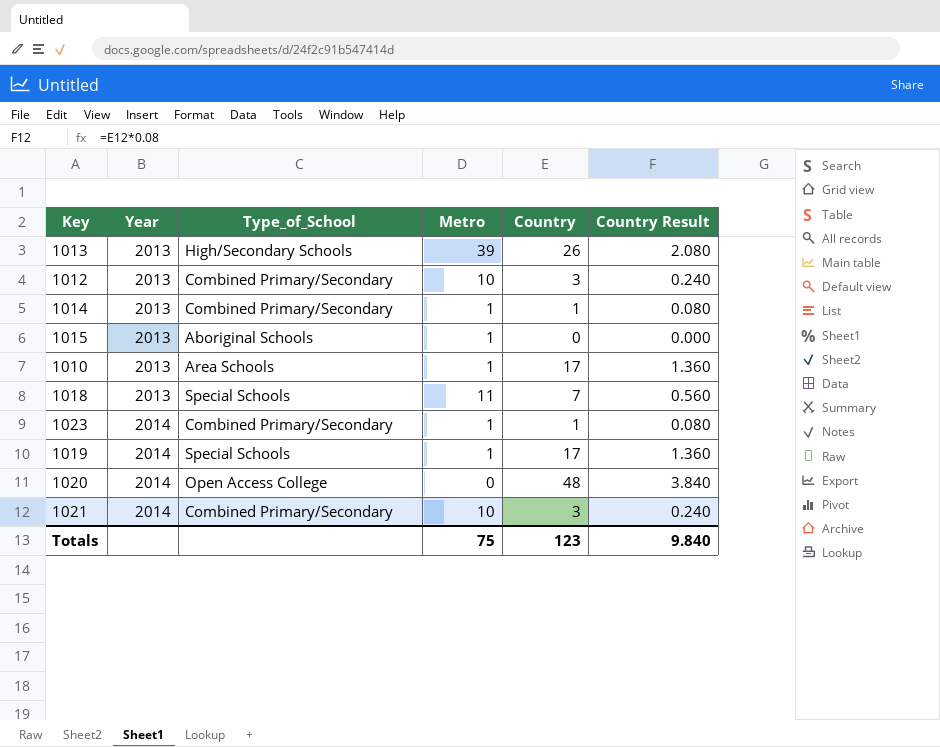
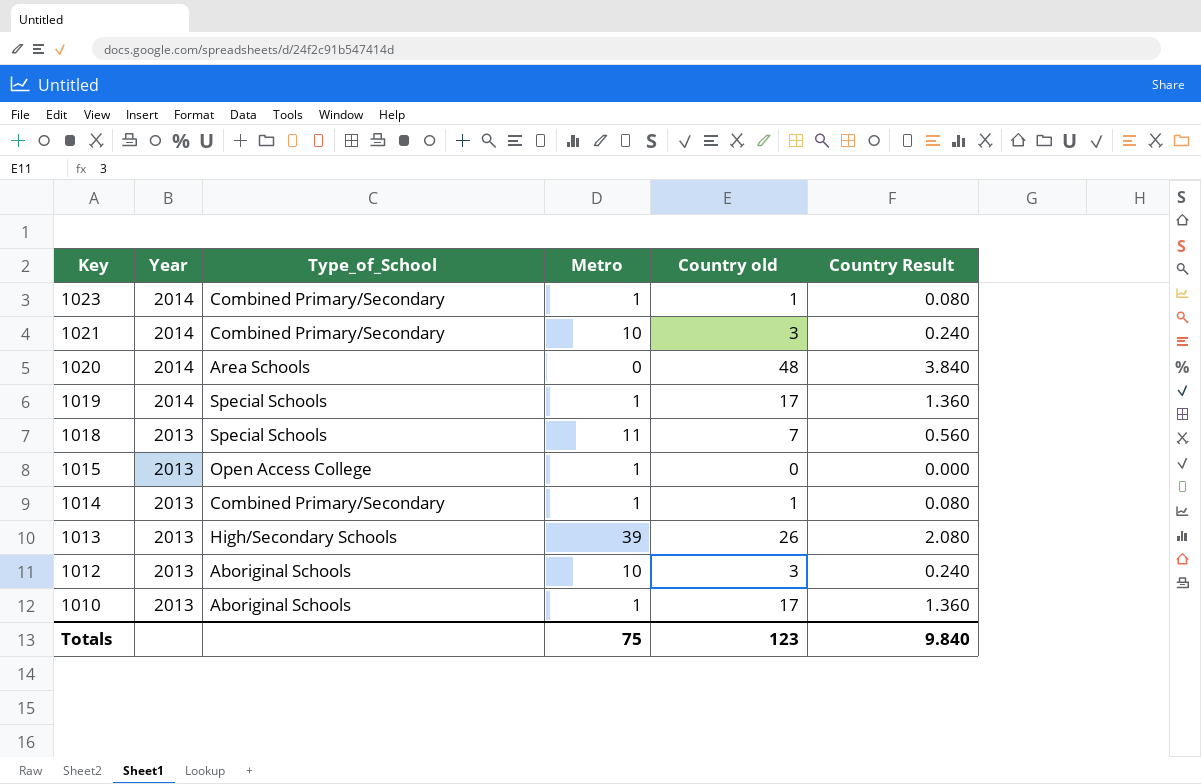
row order: Year ascending -> Key descending
column name: Country -> Country old
1020 | Type_of_School: Open Access College -> Area Schools
1015 | Type_of_School: Aboriginal Schools -> Open Access College
1012 | Type_of_School: Combined Primary/Secondary -> Aboriginal Schools
1010 | Type_of_School: Area Schools -> Aboriginal Schools

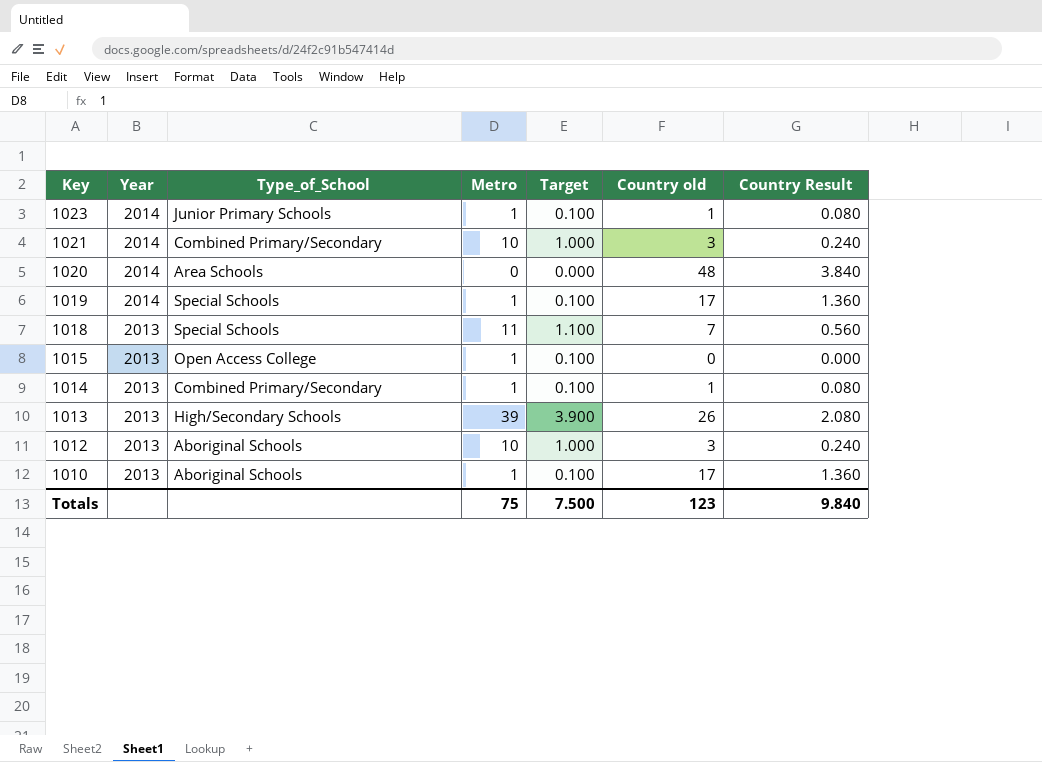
column Target | formula: none -> [Metro] * 0.1
1023 | Type_of_School: Combined Primary/Secondary -> Junior Primary Schools

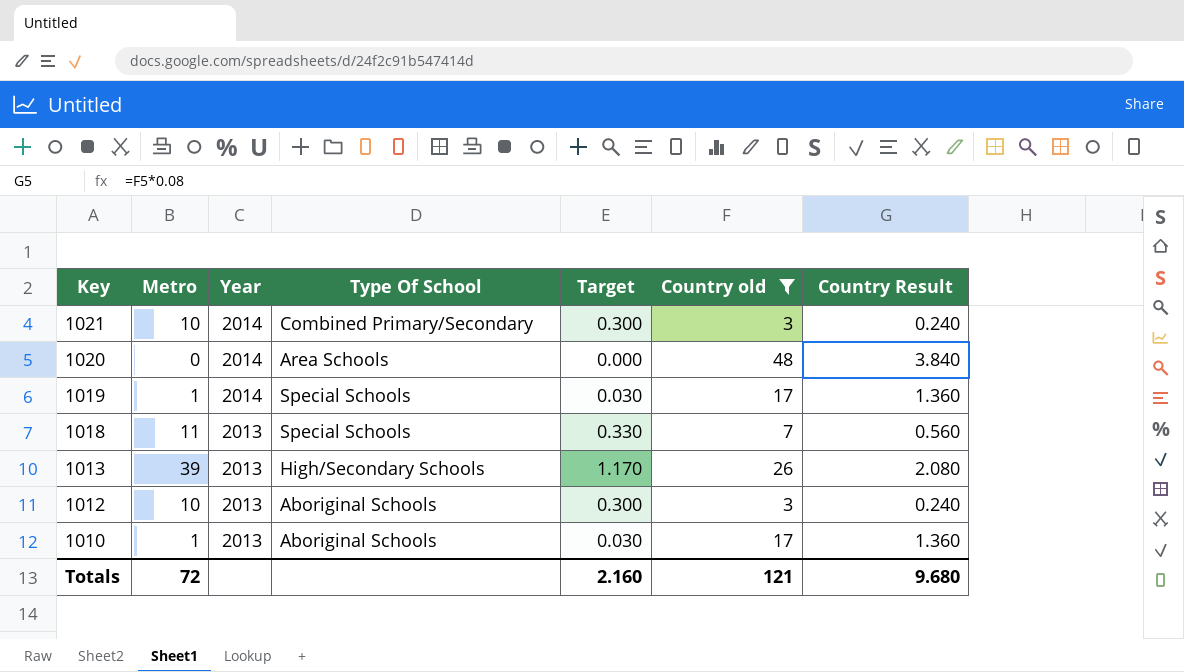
filter: none -> Country old >= 3
column Metro | position: 4 -> 2
column name: Type_of_School -> Type Of School
column Target | formula: [Metro] * 0.1 -> [Metro] * 0.03
Totals | Metro: 75 -> 72
Totals | Target: 7.500 -> 2.160
Totals | Country old: 123 -> 121
Totals | Country Result: 9.840 -> 9.680

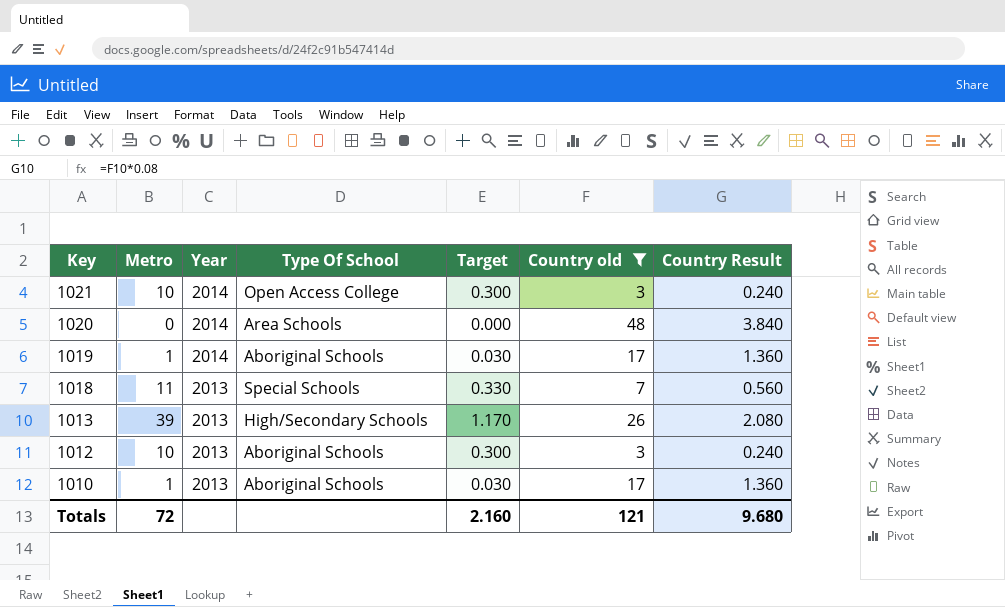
1021 | Type Of School: Combined Primary/Secondary -> Open Access College
1019 | Type Of School: Special Schools -> Aboriginal Schools

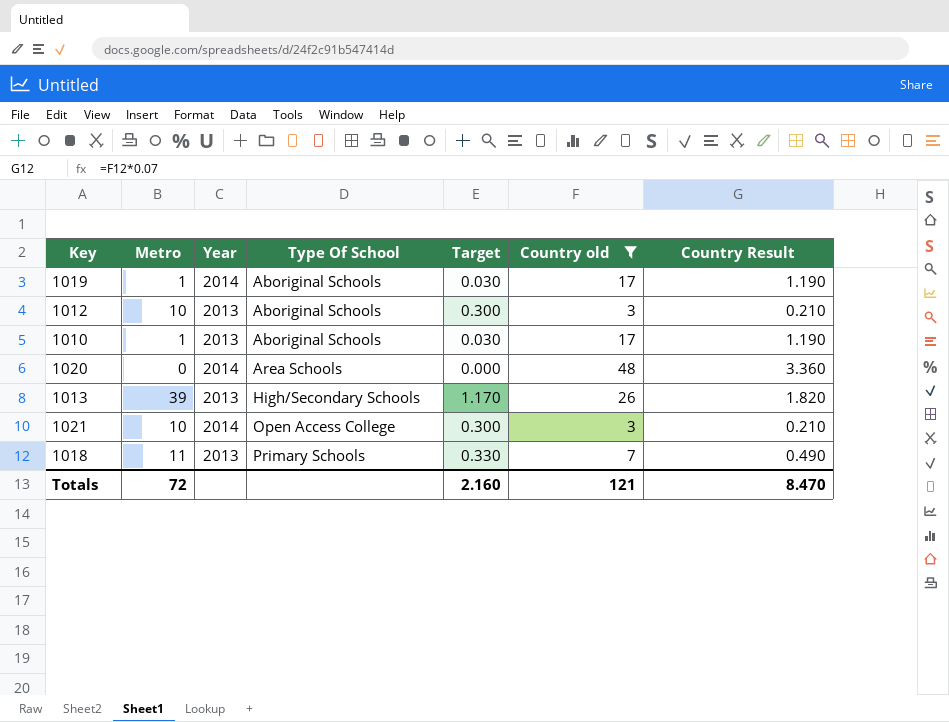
row order: Key descending -> Type Of School ascending
column Country Result | formula: [Country old] * 0.08 -> [Country old] * 0.07
1018 | Type Of School: Special Schools -> Primary Schools
Totals | Country Result: 9.680 -> 8.470

